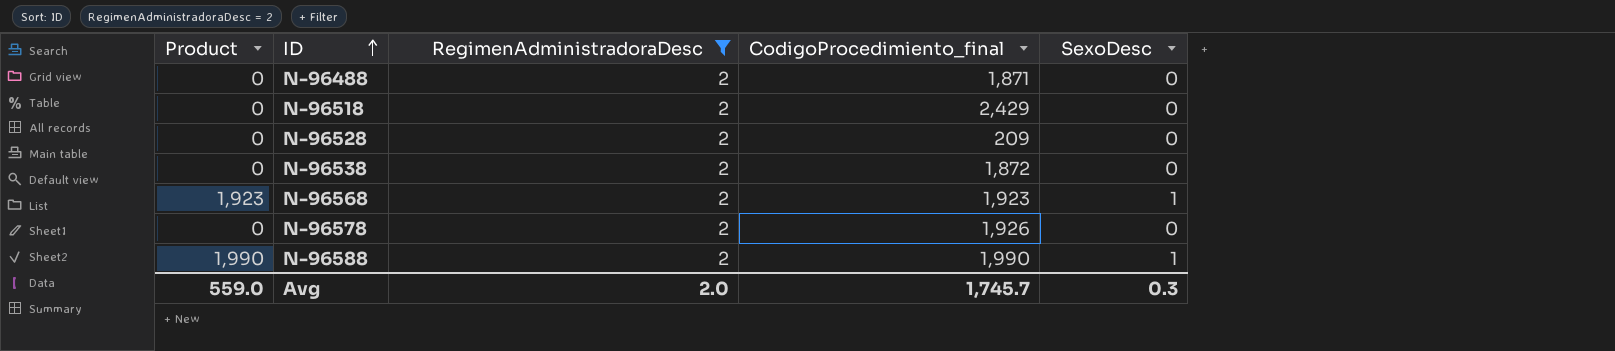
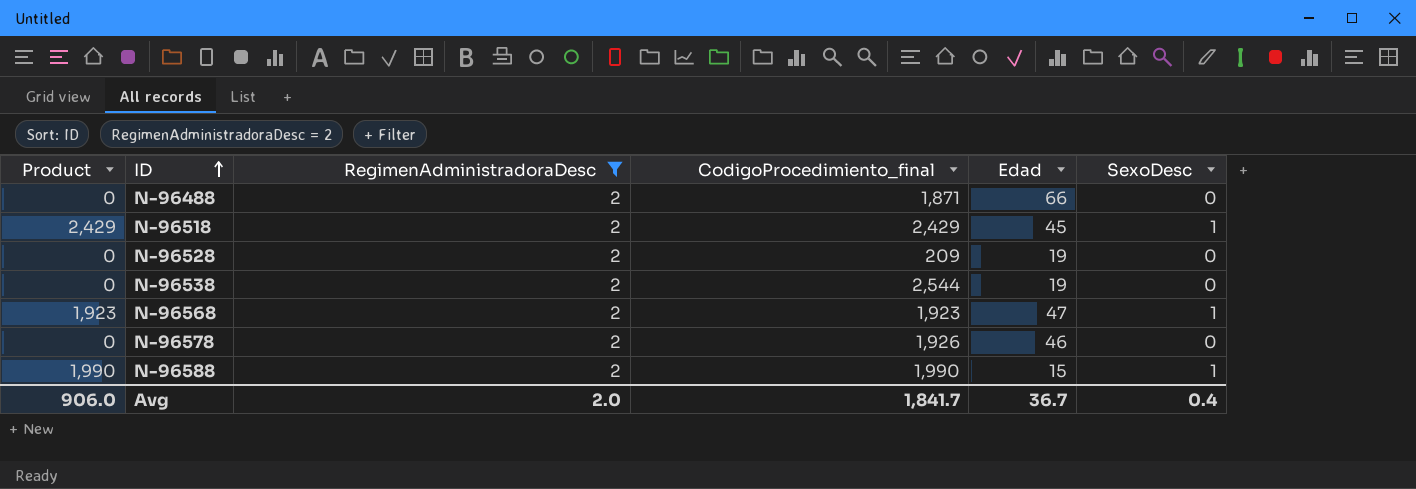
column Edad | position: none -> 5
N-96518 | Product: 0 -> 2,429
N-96518 | SexoDesc: 0 -> 1
N-96538 | CodigoProcedimiento_final: 1,872 -> 2,544
Avg | Product: 559.0 -> 906.0
Avg | CodigoProcedimiento_final: 1,745.7 -> 1,841.7
Avg | SexoDesc: 0.3 -> 0.4

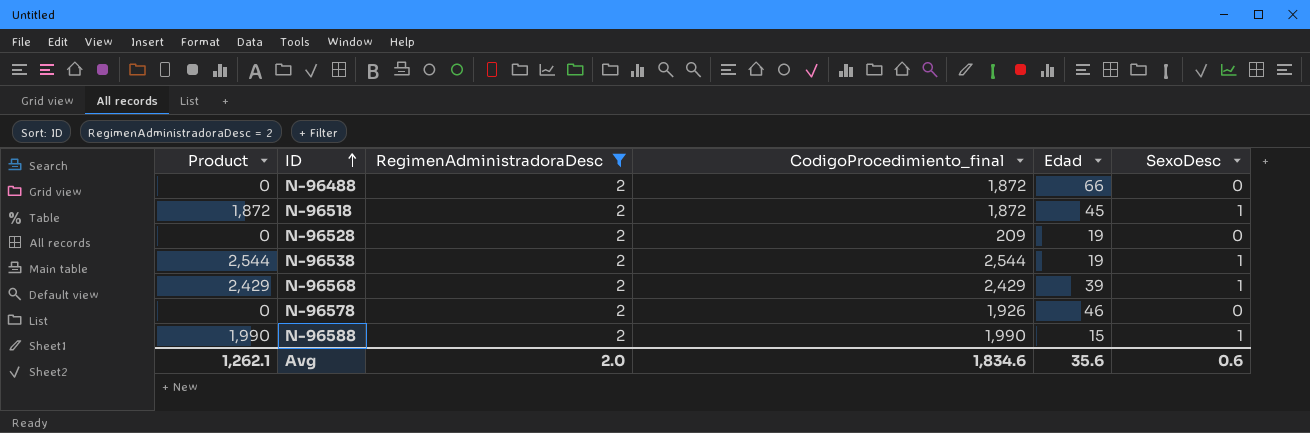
N-96488 | CodigoProcedimiento_final: 1,871 -> 1,872
N-96518 | Product: 2,429 -> 1,872
N-96518 | CodigoProcedimiento_final: 2,429 -> 1,872
N-96538 | Product: 0 -> 2,544
N-96538 | SexoDesc: 0 -> 1
N-96568 | Product: 1,923 -> 2,429
N-96568 | CodigoProcedimiento_final: 1,923 -> 2,429
N-96568 | Edad: 47 -> 39
Avg | Product: 906.0 -> 1,262.1
Avg | CodigoProcedimiento_final: 1,841.7 -> 1,834.6
Avg | Edad: 36.7 -> 35.6
Avg | SexoDesc: 0.4 -> 0.6

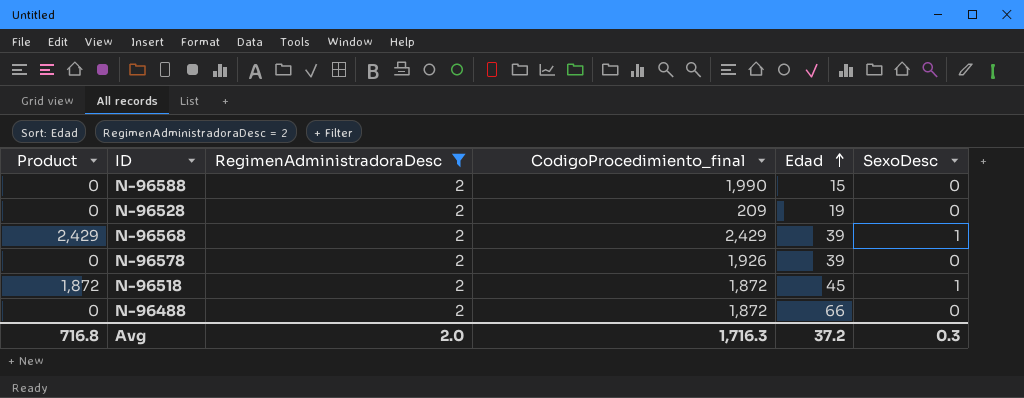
row order: ID ascending -> Edad ascending
row N-96538: 2,544 | 2 | 2,544 | 19 | 1 -> none
N-96588 | Product: 1,990 -> 0
N-96588 | SexoDesc: 1 -> 0
N-96578 | Edad: 46 -> 39
Avg | Product: 1,262.1 -> 716.8
Avg | CodigoProcedimiento_final: 1,834.6 -> 1,716.3
Avg | Edad: 35.6 -> 37.2
Avg | SexoDesc: 0.6 -> 0.3

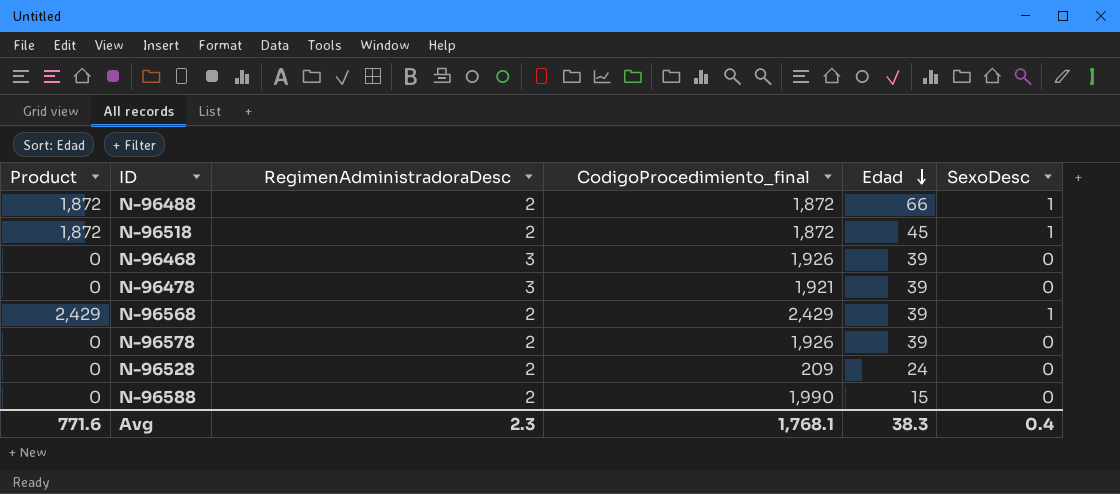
filter: RegimenAdministradoraDesc = 2 -> none
row order: Edad ascending -> Edad descending
N-96488 | Product: 0 -> 1,872
N-96488 | SexoDesc: 0 -> 1
N-96528 | Edad: 19 -> 24
Avg | Product: 716.8 -> 771.6
Avg | RegimenAdministradoraDesc: 2.0 -> 2.3
Avg | CodigoProcedimiento_final: 1,716.3 -> 1,768.1
Avg | Edad: 37.2 -> 38.3
Avg | SexoDesc: 0.3 -> 0.4

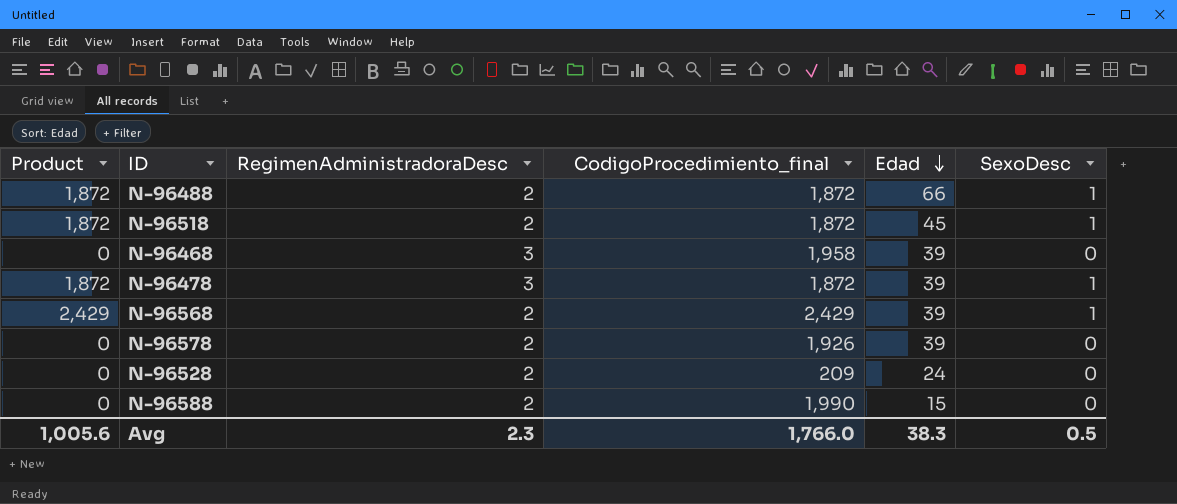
N-96468 | CodigoProcedimiento_final: 1,926 -> 1,958
N-96478 | Product: 0 -> 1,872
N-96478 | CodigoProcedimiento_final: 1,921 -> 1,872
N-96478 | SexoDesc: 0 -> 1
Avg | Product: 771.6 -> 1,005.6
Avg | CodigoProcedimiento_final: 1,768.1 -> 1,766.0
Avg | SexoDesc: 0.4 -> 0.5

